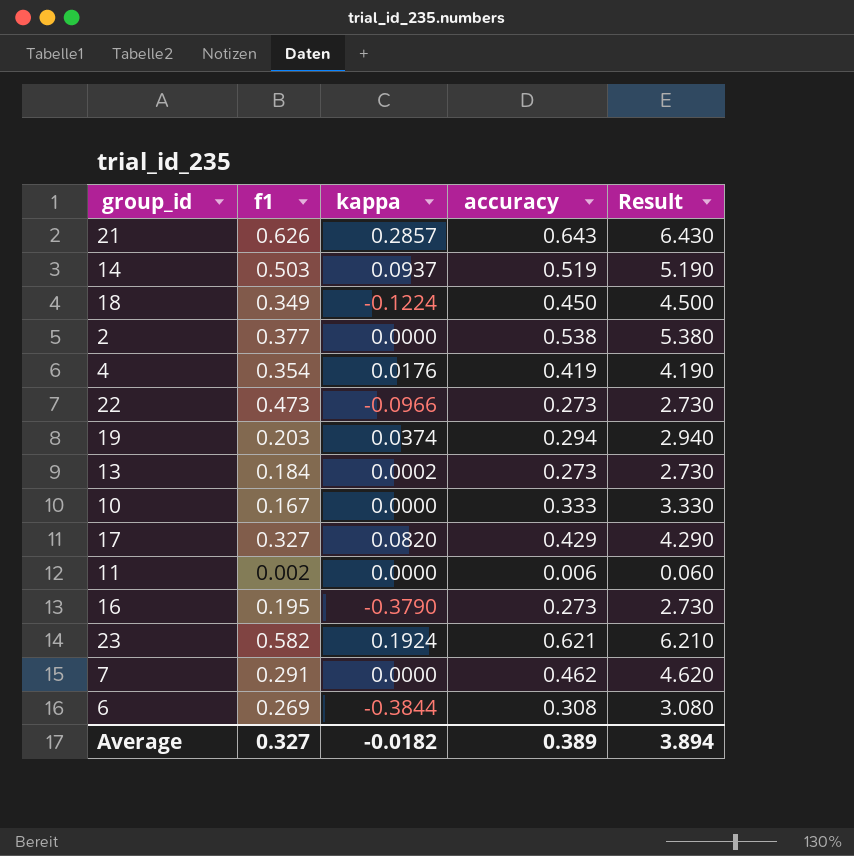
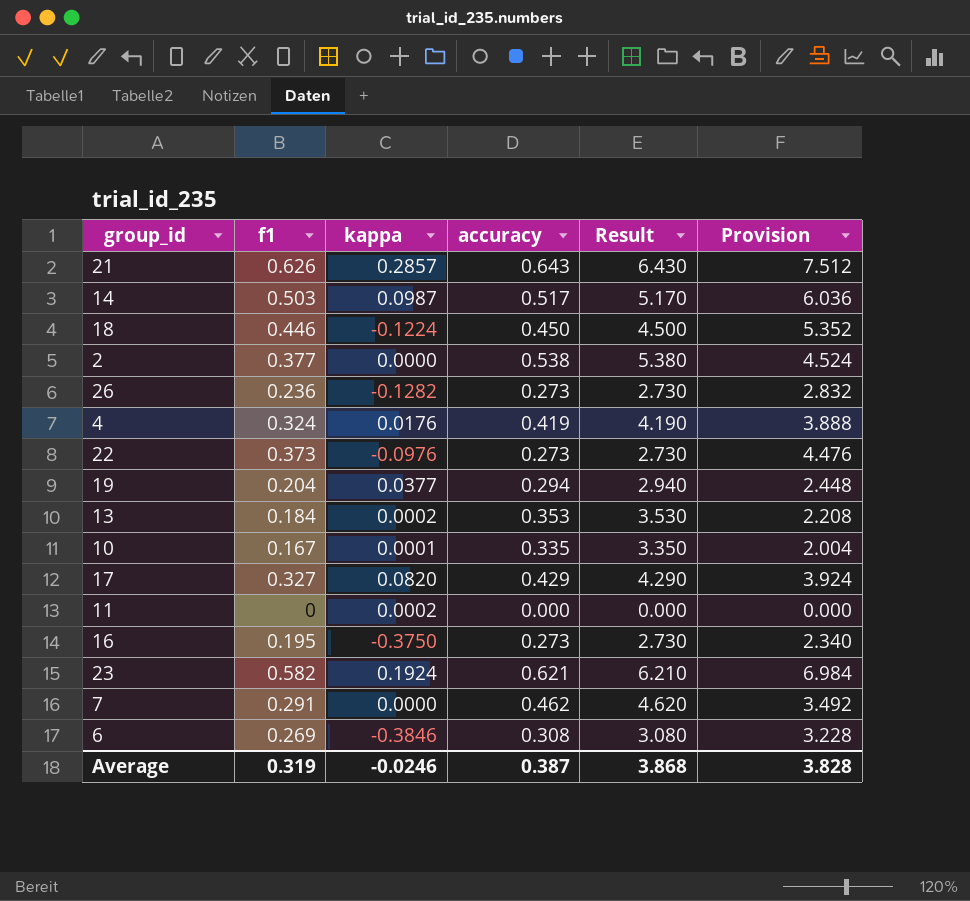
column Provision | formula: none -> [f1] * 12
14 | kappa: 0.0937 -> 0.0987
14 | accuracy: 0.519 -> 0.517
14 | Result: 5.190 -> 5.170
18 | f1: 0.349 -> 0.446
row 26: none -> 0.236 | -0.1282 | 0.273 | 2.730 | 2.832
4 | f1: 0.354 -> 0.324
22 | f1: 0.473 -> 0.373
22 | kappa: -0.0966 -> -0.0976
19 | f1: 0.203 -> 0.204
19 | kappa: 0.0374 -> 0.0377
13 | accuracy: 0.273 -> 0.353
13 | Result: 2.730 -> 3.530
10 | kappa: 0.0000 -> 0.0001
10 | accuracy: 0.333 -> 0.335
10 | Result: 3.330 -> 3.350
11 | f1: 0.002 -> 0
11 | kappa: 0.0000 -> 0.0002
11 | accuracy: 0.006 -> 0.000
11 | Result: 0.060 -> 0.000
16 | kappa: -0.3790 -> -0.3750
6 | kappa: -0.3844 -> -0.3846
Average | f1: 0.327 -> 0.319
Average | kappa: -0.0182 -> -0.0246
Average | accuracy: 0.389 -> 0.387
Average | Result: 3.894 -> 3.868

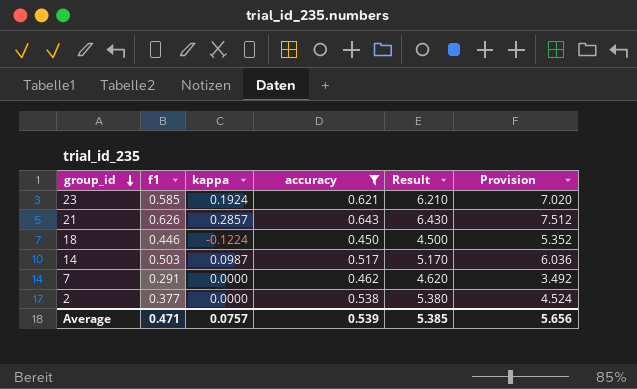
filter: none -> accuracy >= 0.450
row order: none -> group_id descending
23 | f1: 0.582 -> 0.585
23 | Provision: 6.984 -> 7.020
Average | f1: 0.319 -> 0.471
Average | kappa: -0.0246 -> 0.0757
Average | accuracy: 0.387 -> 0.539
Average | Result: 3.868 -> 5.385
Average | Provision: 3.828 -> 5.656

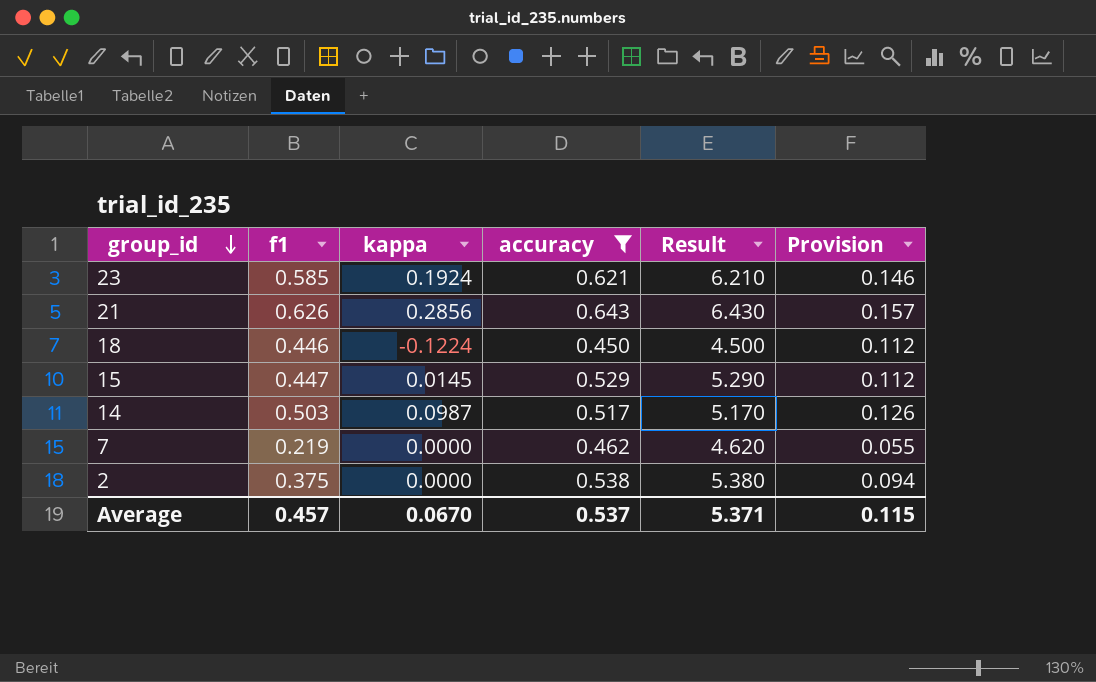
column Provision | formula: [f1] * 12 -> [f1] * 0.25
21 | kappa: 0.2857 -> 0.2856
row 15: none -> 0.447 | 0.0145 | 0.529 | 5.290 | 0.112
7 | f1: 0.291 -> 0.219
2 | f1: 0.377 -> 0.375
Average | f1: 0.471 -> 0.457
Average | kappa: 0.0757 -> 0.0670
Average | accuracy: 0.539 -> 0.537
Average | Result: 5.385 -> 5.371
Average | Provision: 5.656 -> 0.115

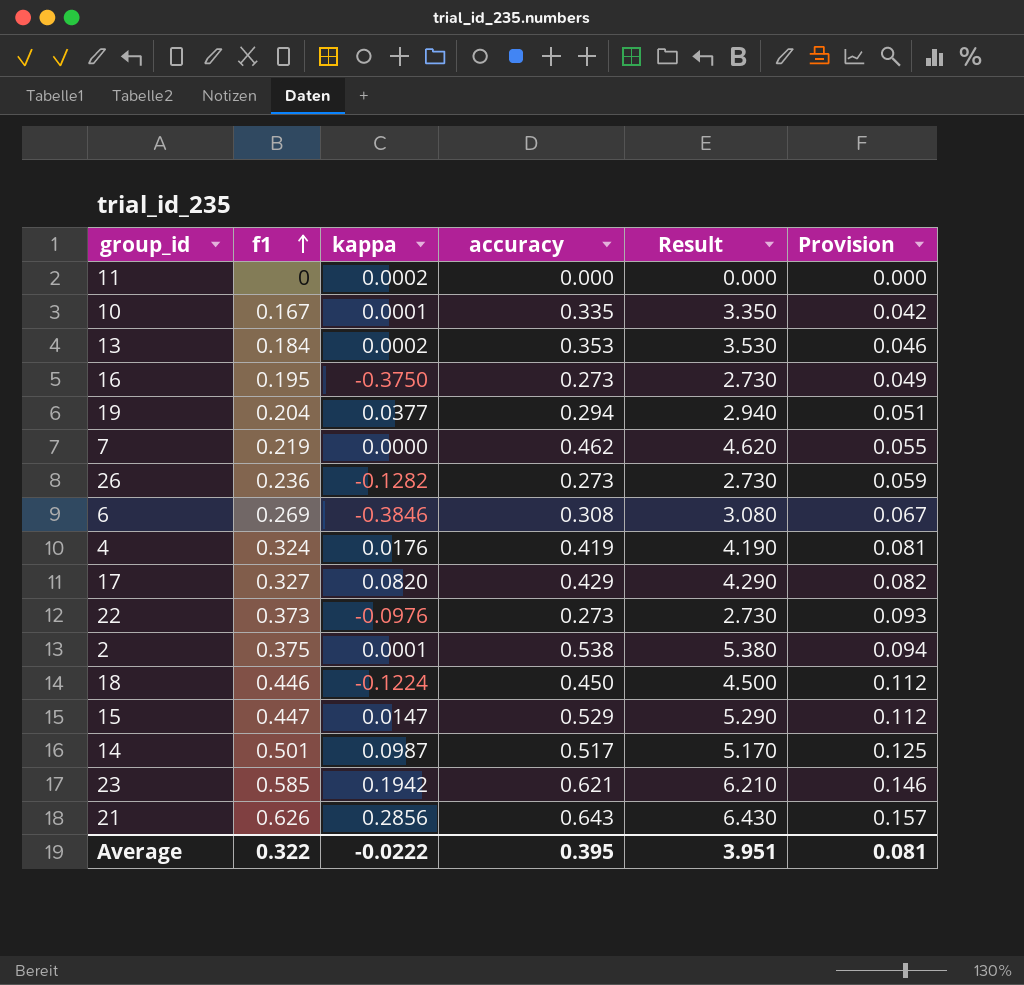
filter: accuracy >= 0.450 -> none
row order: group_id descending -> f1 ascending
2 | kappa: 0.0000 -> 0.0001
15 | kappa: 0.0145 -> 0.0147
14 | f1: 0.503 -> 0.501
14 | Provision: 0.126 -> 0.125
23 | kappa: 0.1924 -> 0.1942
Average | f1: 0.457 -> 0.322
Average | kappa: 0.0670 -> -0.0222
Average | accuracy: 0.537 -> 0.395
Average | Result: 5.371 -> 3.951
Average | Provision: 0.115 -> 0.081

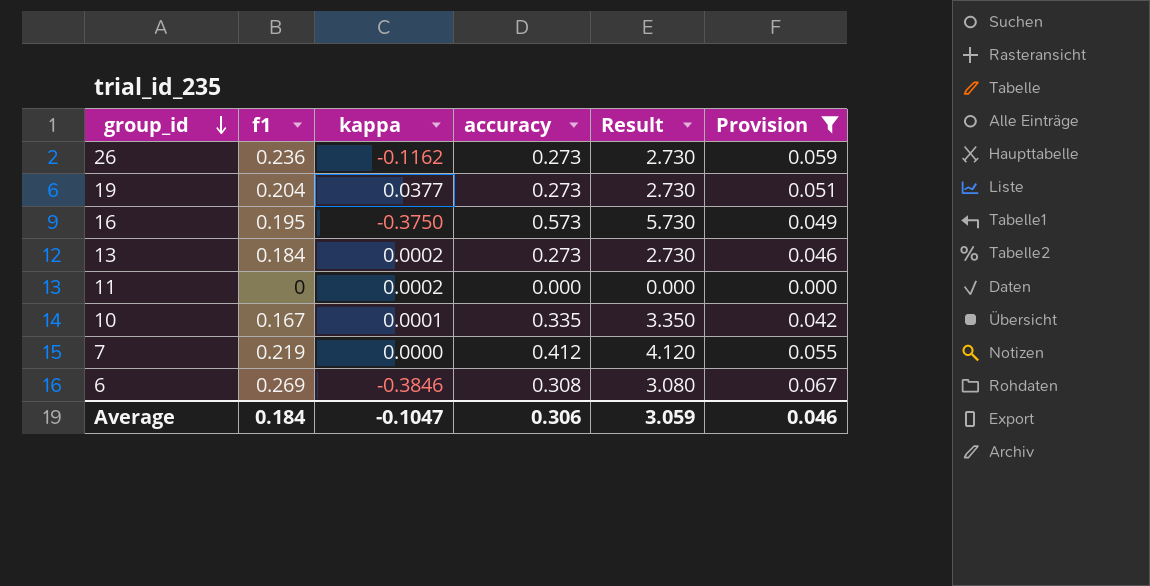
filter: none -> Provision <= 0.067
row order: f1 ascending -> group_id descending
26 | kappa: -0.1282 -> -0.1162
19 | accuracy: 0.294 -> 0.273
19 | Result: 2.940 -> 2.730
16 | accuracy: 0.273 -> 0.573
16 | Result: 2.730 -> 5.730
13 | accuracy: 0.353 -> 0.273
13 | Result: 3.530 -> 2.730
7 | accuracy: 0.462 -> 0.412
7 | Result: 4.620 -> 4.120
Average | f1: 0.322 -> 0.184
Average | kappa: -0.0222 -> -0.1047
Average | accuracy: 0.395 -> 0.306
Average | Result: 3.951 -> 3.059
Average | Provision: 0.081 -> 0.046

